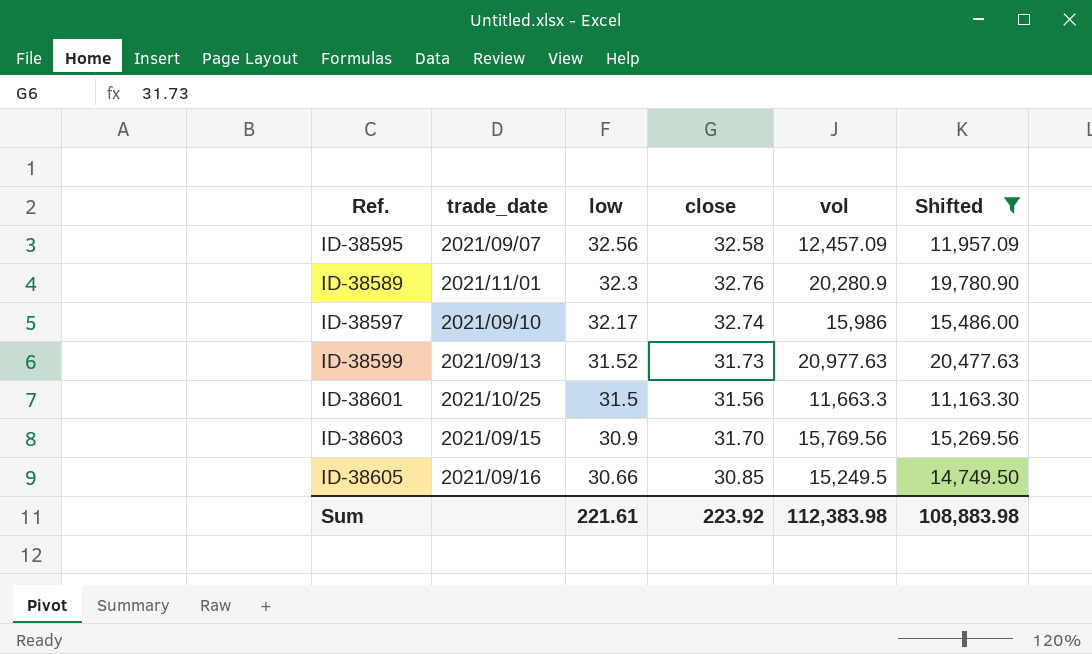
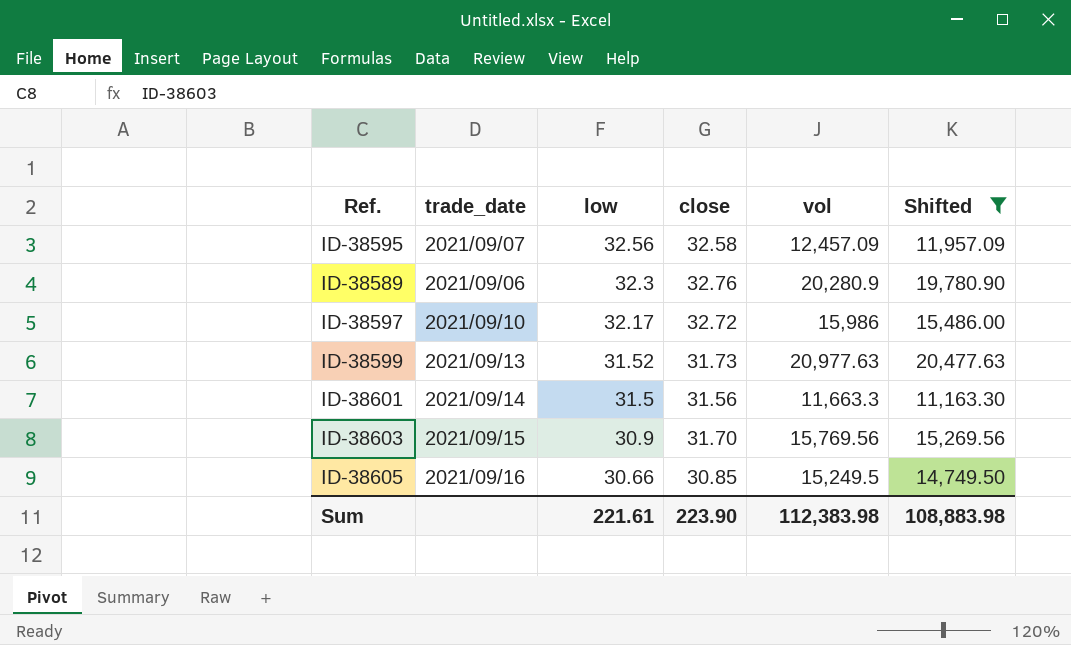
ID-38589 | trade_date: 2021/11/01 -> 2021/09/06
ID-38597 | close: 32.74 -> 32.72
ID-38601 | trade_date: 2021/10/25 -> 2021/09/14
Sum | close: 223.92 -> 223.90

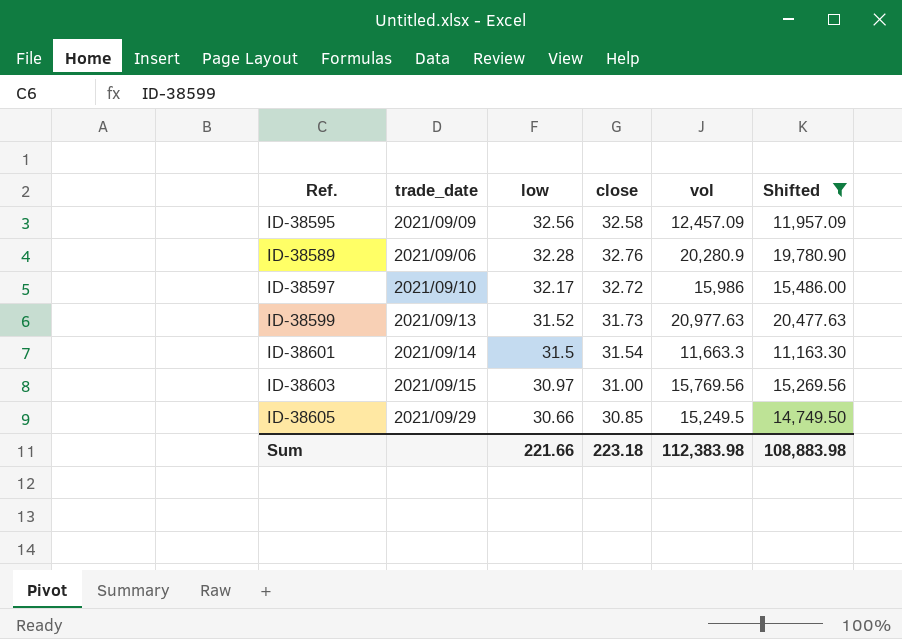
ID-38595 | trade_date: 2021/09/07 -> 2021/09/09
ID-38589 | low: 32.3 -> 32.28
ID-38601 | close: 31.56 -> 31.54
ID-38603 | low: 30.9 -> 30.97
ID-38603 | close: 31.70 -> 31.00
ID-38605 | trade_date: 2021/09/16 -> 2021/09/29
Sum | low: 221.61 -> 221.66
Sum | close: 223.90 -> 223.18

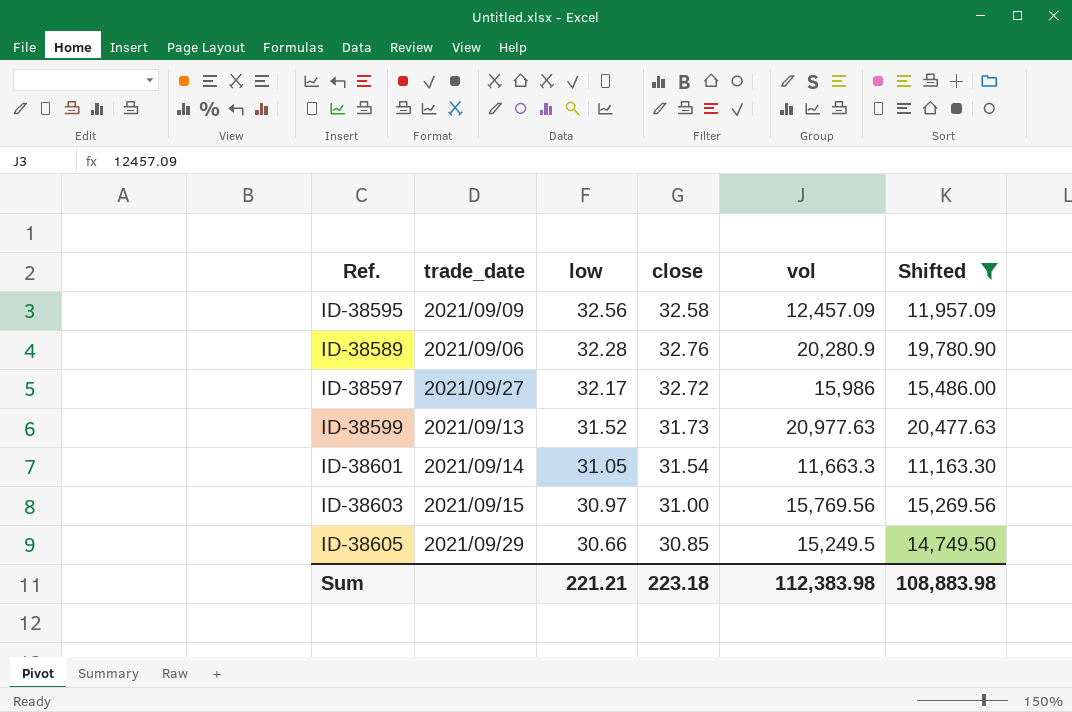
ID-38597 | trade_date: 2021/09/10 -> 2021/09/27
ID-38601 | low: 31.5 -> 31.05
Sum | low: 221.66 -> 221.21

